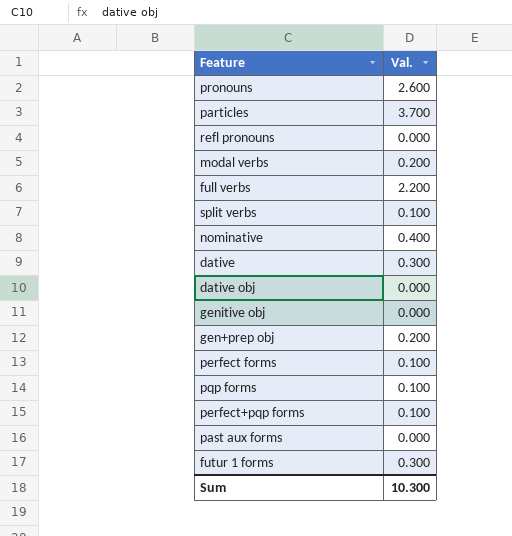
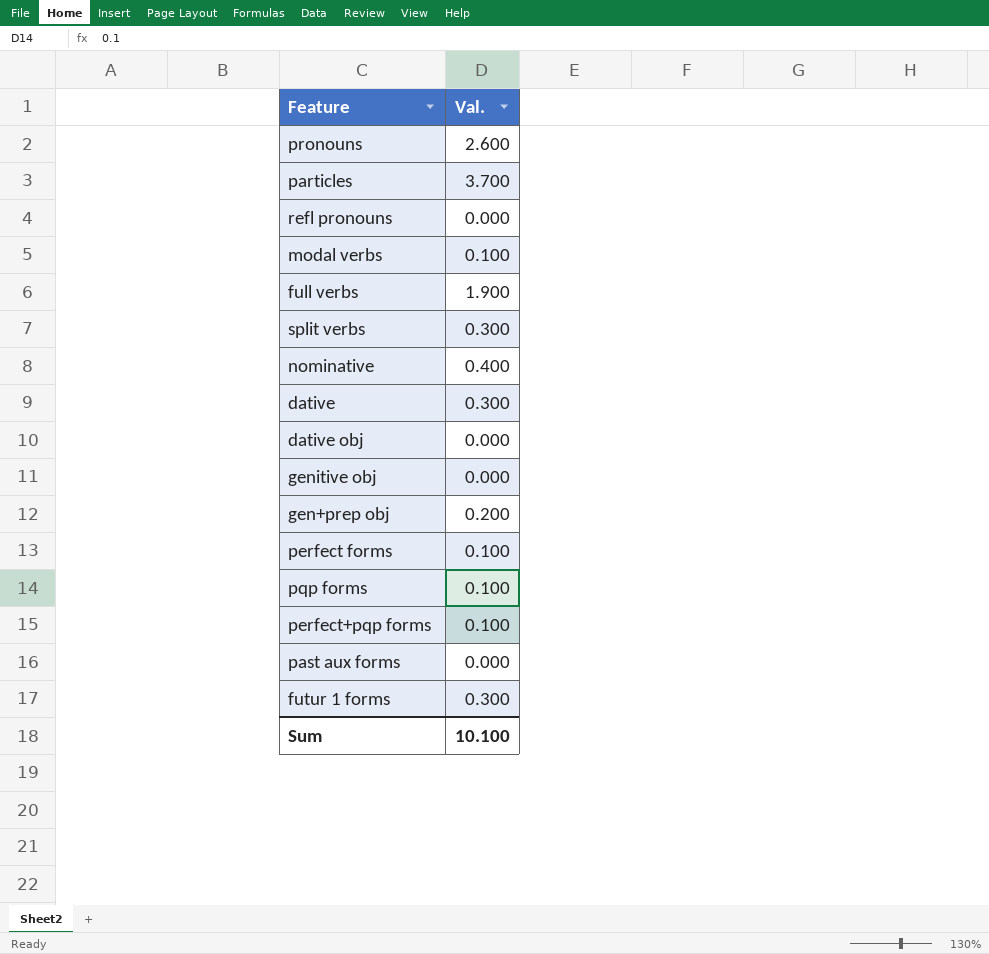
modal verbs | Val.: 0.200 -> 0.100
full verbs | Val.: 2.200 -> 1.900
split verbs | Val.: 0.100 -> 0.300
Sum | Val.: 10.300 -> 10.100

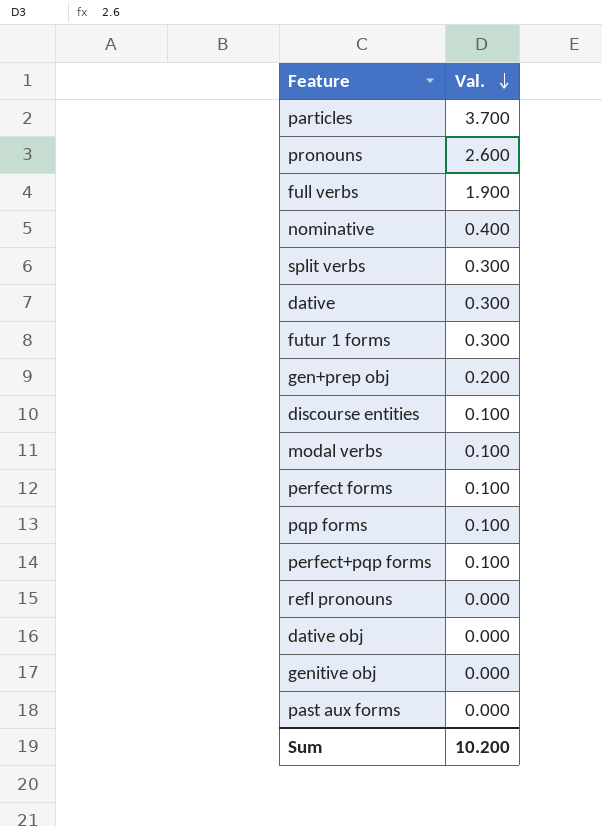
row order: none -> Val. descending
row discourse entities: none -> 0.100
Sum | Val.: 10.100 -> 10.200

